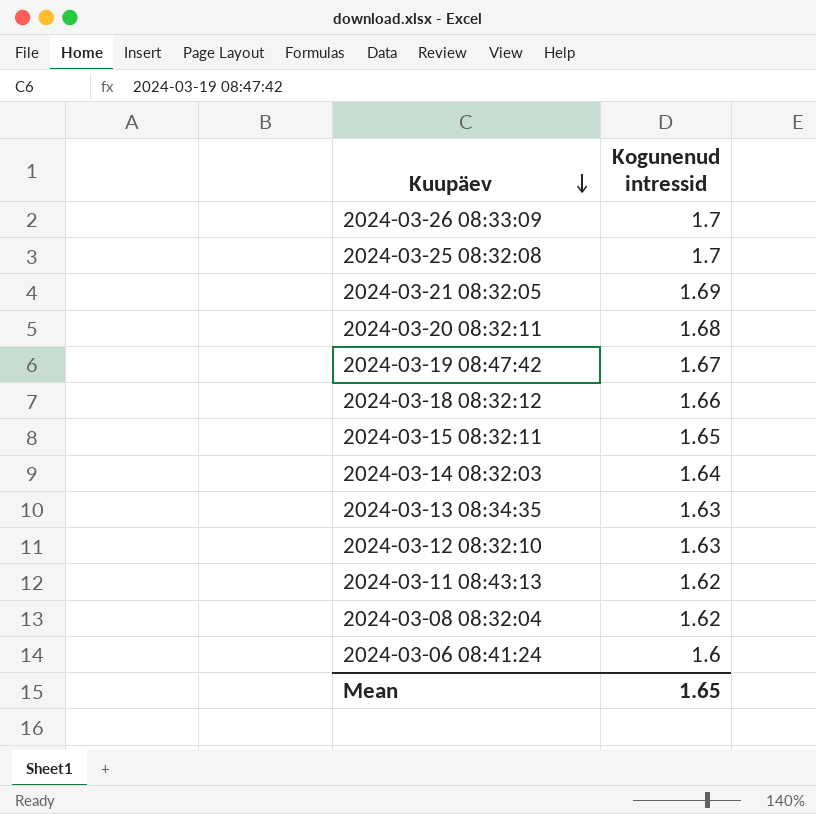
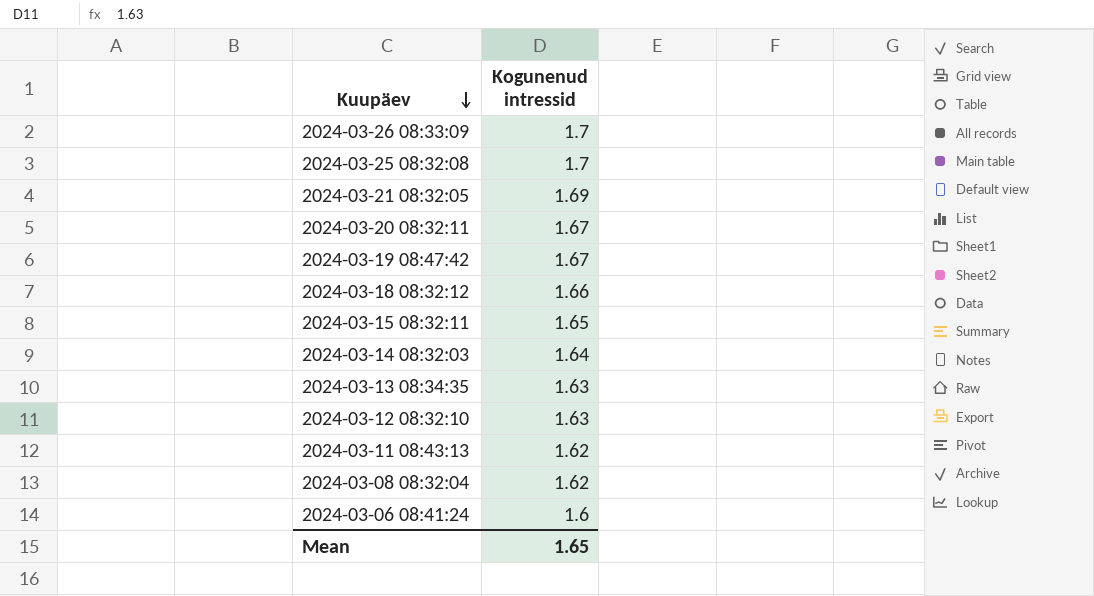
2024-03-20 08:32:11 | Kogunenud intressid: 1.68 -> 1.67

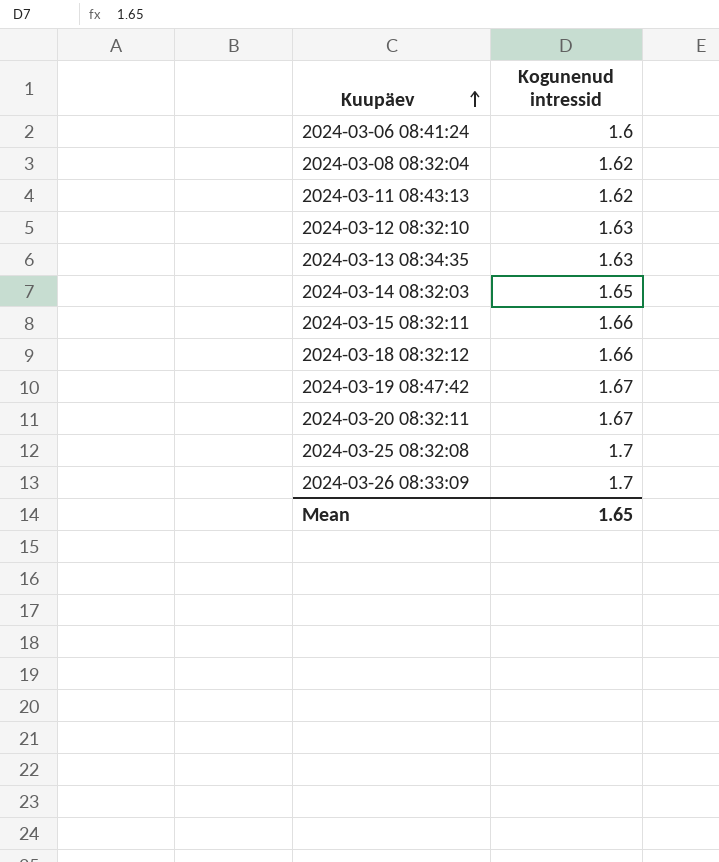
row order: Kuupäev descending -> Kuupäev ascending
row 2024-03-21 08:32:05: 1.69 -> none
2024-03-14 08:32:03 | Kogunenud intressid: 1.64 -> 1.65
2024-03-15 08:32:11 | Kogunenud intressid: 1.65 -> 1.66

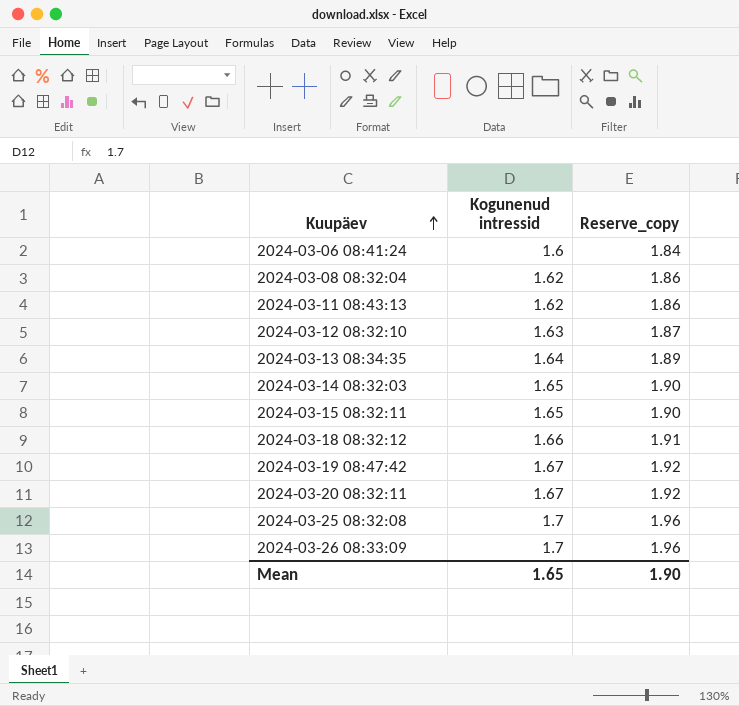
column Reserve_copy | formula: none -> [Kogunenud intressid] * 1.15
2024-03-13 08:34:35 | Kogunenud intressid: 1.63 -> 1.64
2024-03-15 08:32:11 | Kogunenud intressid: 1.66 -> 1.65

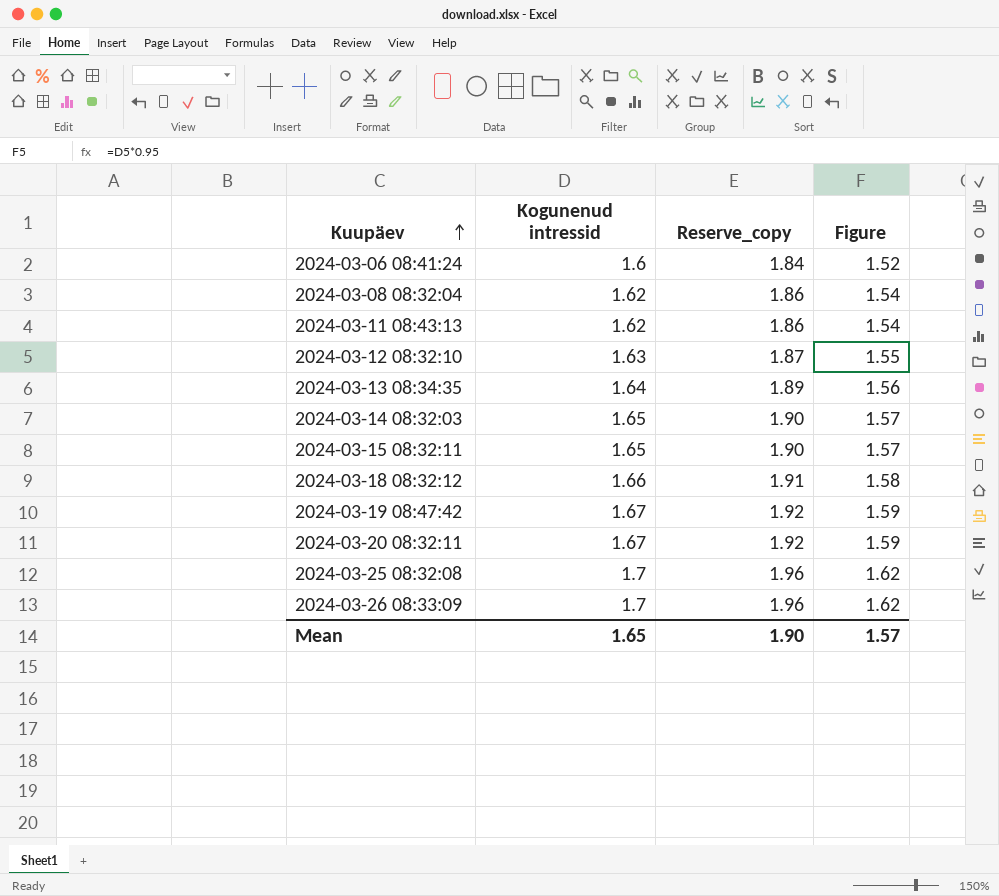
column Figure | formula: none -> [Kogunenud intressid] * 0.95

